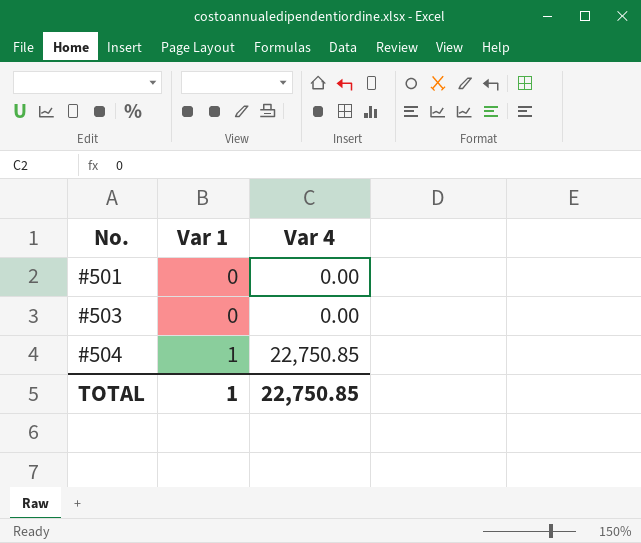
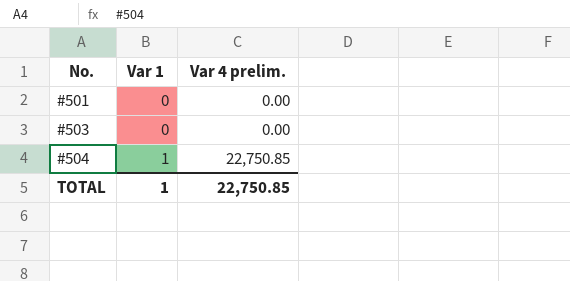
column name: Var 4 -> Var 4 prelim.

